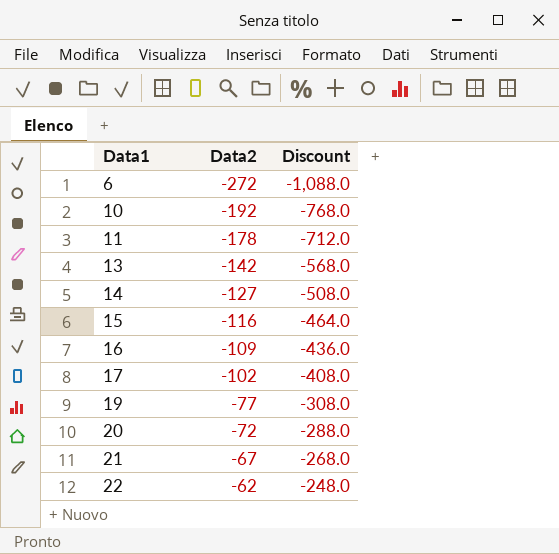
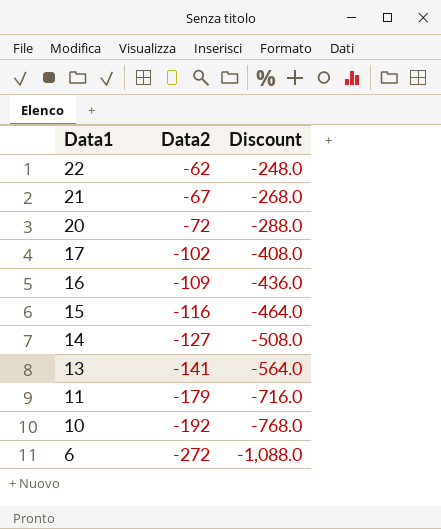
row order: Data1 ascending -> Data1 descending
row 19: -77 | -308.0 -> none
13 | Data2: -142 -> -141
13 | Discount: -568.0 -> -564.0
11 | Data2: -178 -> -179
11 | Discount: -712.0 -> -716.0

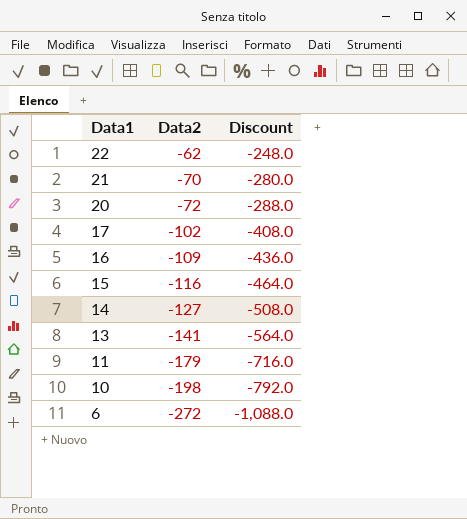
21 | Data2: -67 -> -70
21 | Discount: -268.0 -> -280.0
10 | Data2: -192 -> -198
10 | Discount: -768.0 -> -792.0

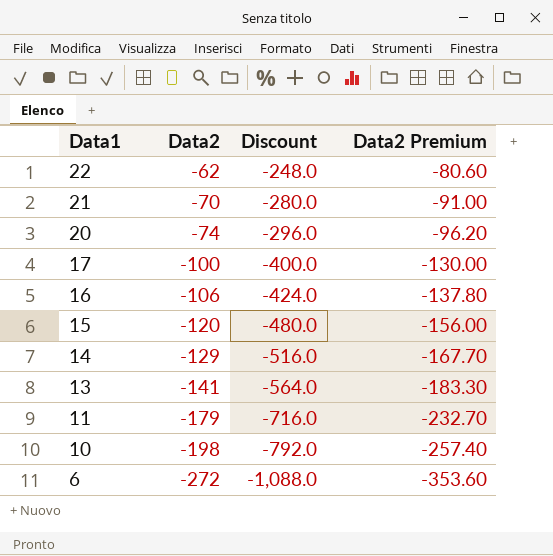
column Data2 Premium | formula: none -> [Data2] * 1.3
20 | Data2: -72 -> -74
20 | Discount: -288.0 -> -296.0
17 | Data2: -102 -> -100
17 | Discount: -408.0 -> -400.0
16 | Data2: -109 -> -106
16 | Discount: -436.0 -> -424.0
15 | Data2: -116 -> -120
15 | Discount: -464.0 -> -480.0
14 | Data2: -127 -> -129
14 | Discount: -508.0 -> -516.0

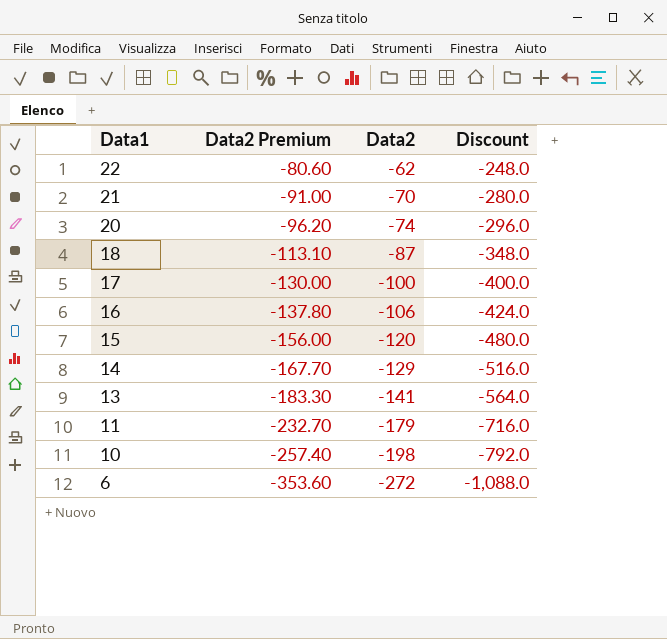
column Data2 Premium | position: 4 -> 2
row 18: none -> -113.10 | -87 | -348.0

